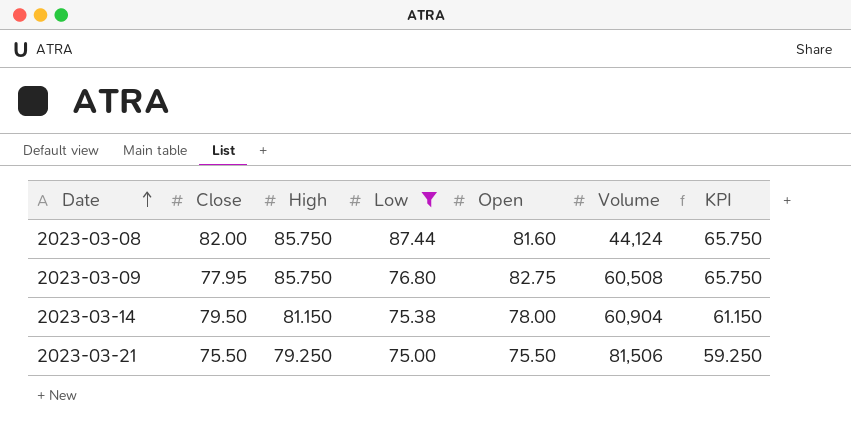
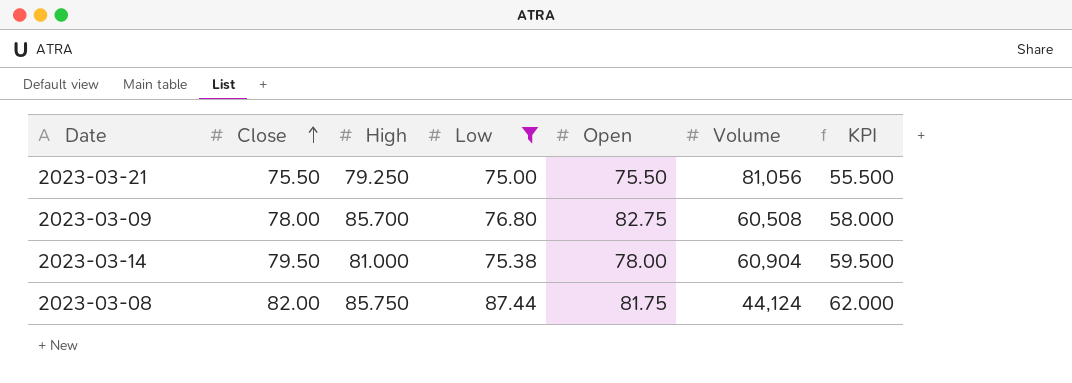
row order: Date ascending -> Close ascending
column KPI | formula: [High] - 20 -> [Close] - 20
2023-03-21 | Volume: 81,506 -> 81,056
2023-03-09 | Close: 77.95 -> 78.00
2023-03-09 | High: 85.750 -> 85.700
2023-03-14 | High: 81.150 -> 81.000
2023-03-08 | Open: 81.60 -> 81.75

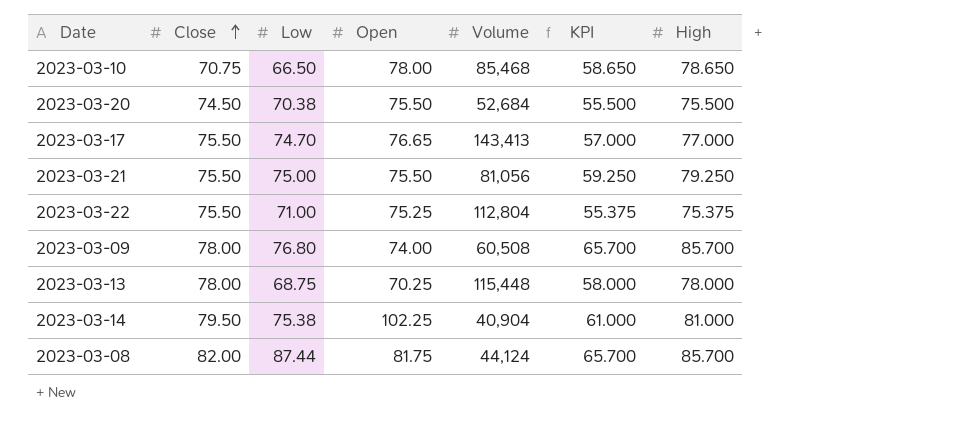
filter: Low >= 75.00 -> none
column KPI | formula: [Close] - 20 -> [High] - 20
column High | position: 3 -> 7
2023-03-09 | Open: 82.75 -> 74.00
2023-03-14 | Open: 78.00 -> 102.25
2023-03-14 | Volume: 60,904 -> 40,904
2023-03-08 | High: 85.750 -> 85.700

